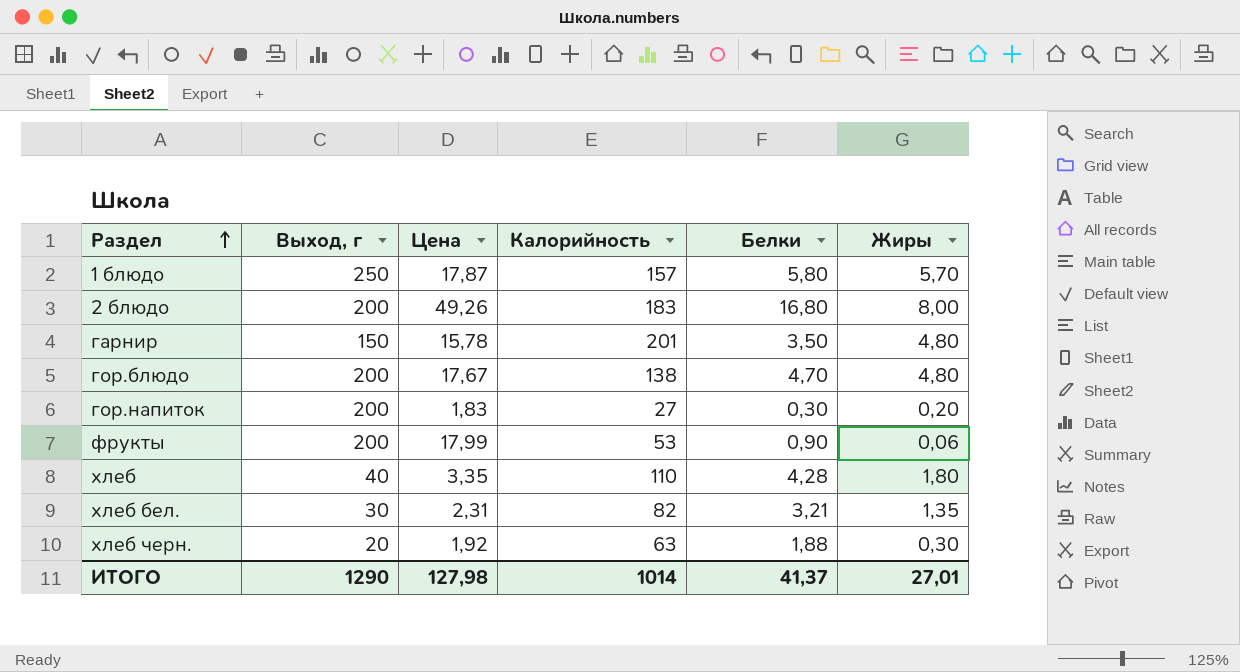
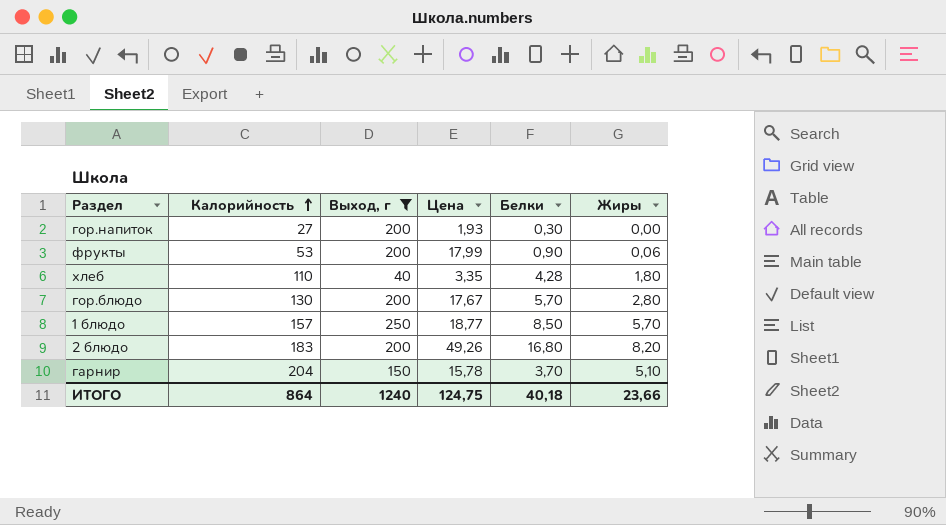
filter: none -> Выход, г >= 40
row order: Раздел ascending -> Калорийность ascending
column Калорийность | position: 4 -> 2
гор.напиток | Цена: 1,83 -> 1,93
гор.напиток | Жиры: 0,20 -> 0,00
гор.блюдо | Калорийность: 138 -> 130
гор.блюдо | Белки: 4,70 -> 5,70
гор.блюдо | Жиры: 4,80 -> 2,80
1 блюдо | Цена: 17,87 -> 18,77
1 блюдо | Белки: 5,80 -> 8,50
2 блюдо | Жиры: 8,00 -> 8,20
гарнир | Калорийность: 201 -> 204
гарнир | Белки: 3,50 -> 3,70
гарнир | Жиры: 4,80 -> 5,10
ИТОГО | Калорийность: 1014 -> 864
ИТОГО | Выход, г: 1290 -> 1240
ИТОГО | Цена: 127,98 -> 124,75
ИТОГО | Белки: 41,37 -> 40,18
ИТОГО | Жиры: 27,01 -> 23,66

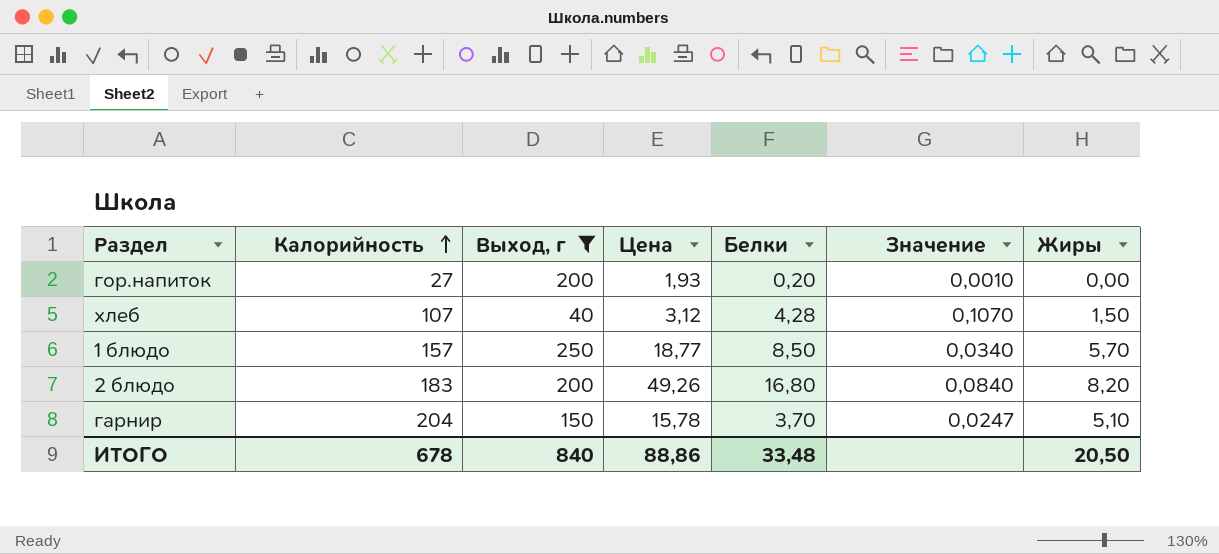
column Значение | formula: none -> [Белки] / [Выход, г]
row фрукты: 53 | 200 | 17,99 | 0,90 | 0,06 -> none
row гор.блюдо: 130 | 200 | 17,67 | 5,70 | 2,80 -> none
гор.напиток | Белки: 0,30 -> 0,20
хлеб | Калорийность: 110 -> 107
хлеб | Цена: 3,35 -> 3,12
хлеб | Жиры: 1,80 -> 1,50
ИТОГО | Калорийность: 864 -> 678
ИТОГО | Выход, г: 1240 -> 840
ИТОГО | Цена: 124,75 -> 88,86
ИТОГО | Белки: 40,18 -> 33,48
ИТОГО | Жиры: 23,66 -> 20,50

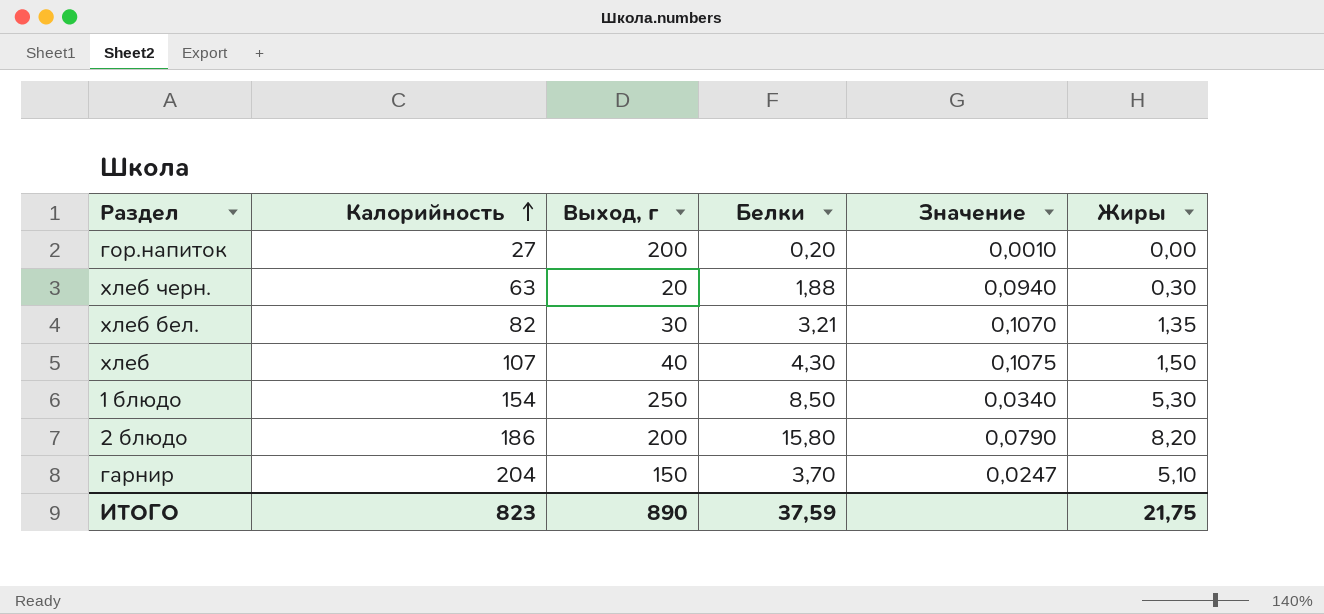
filter: Выход, г >= 40 -> none
column Цена | position: 4 -> none
хлеб | Белки: 4,28 -> 4,30
хлеб | Значение: 0,1070 -> 0,1075
1 блюдо | Калорийность: 157 -> 154
1 блюдо | Жиры: 5,70 -> 5,30
2 блюдо | Калорийность: 183 -> 186
2 блюдо | Белки: 16,80 -> 15,80
2 блюдо | Значение: 0,0840 -> 0,0790
ИТОГО | Калорийность: 678 -> 823
ИТОГО | Выход, г: 840 -> 890
ИТОГО | Белки: 33,48 -> 37,59
ИТОГО | Жиры: 20,50 -> 21,75

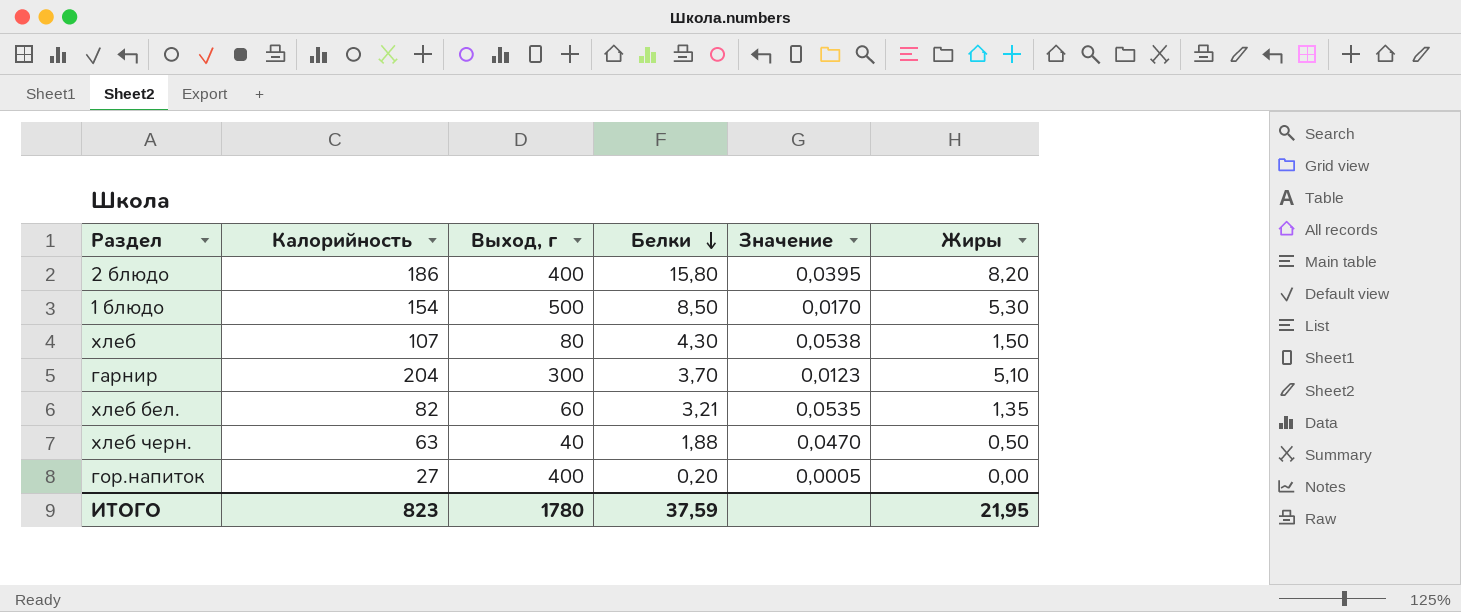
row order: Калорийность ascending -> Белки descending
2 блюдо | Выход, г: 200 -> 400
2 блюдо | Значение: 0,0790 -> 0,0395
1 блюдо | Выход, г: 250 -> 500
1 блюдо | Значение: 0,0340 -> 0,0170
хлеб | Выход, г: 40 -> 80
хлеб | Значение: 0,1075 -> 0,0538
гарнир | Выход, г: 150 -> 300
гарнир | Значение: 0,0247 -> 0,0123
хлеб бел. | Выход, г: 30 -> 60
хлеб бел. | Значение: 0,1070 -> 0,0535
хлеб черн. | Выход, г: 20 -> 40
хлеб черн. | Значение: 0,0940 -> 0,0470
хлеб черн. | Жиры: 0,30 -> 0,50
гор.напиток | Выход, г: 200 -> 400
гор.напиток | Значение: 0,0010 -> 0,0005
ИТОГО | Выход, г: 890 -> 1780
ИТОГО | Жиры: 21,75 -> 21,95

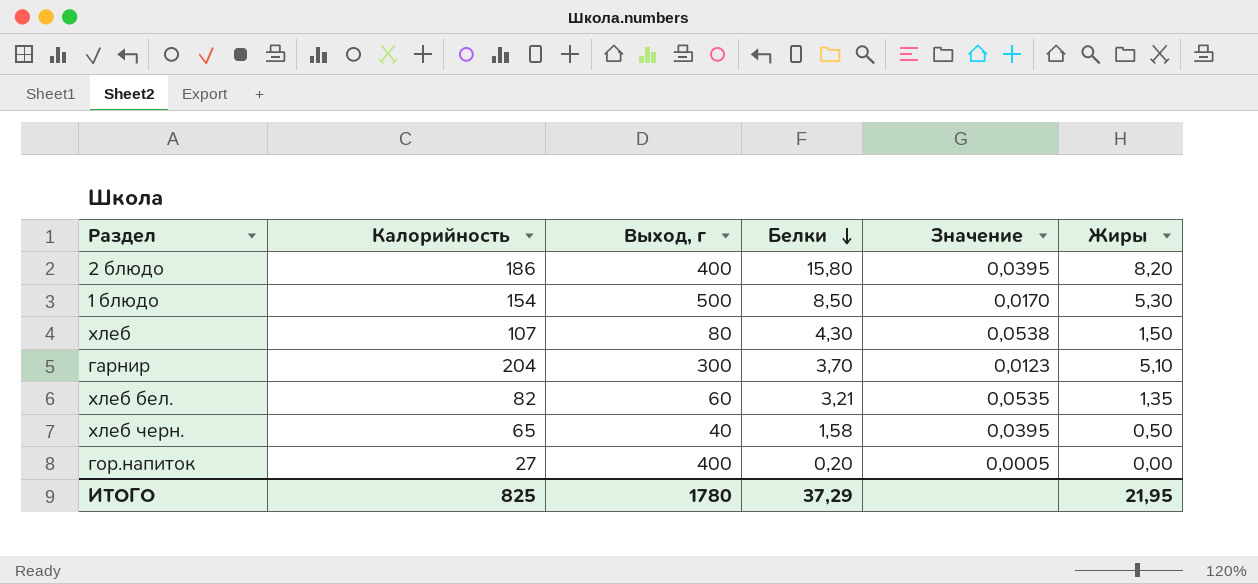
хлеб черн. | Калорийность: 63 -> 65
хлеб черн. | Белки: 1,88 -> 1,58
хлеб черн. | Значение: 0,0470 -> 0,0395
ИТОГО | Калорийность: 823 -> 825
ИТОГО | Белки: 37,59 -> 37,29

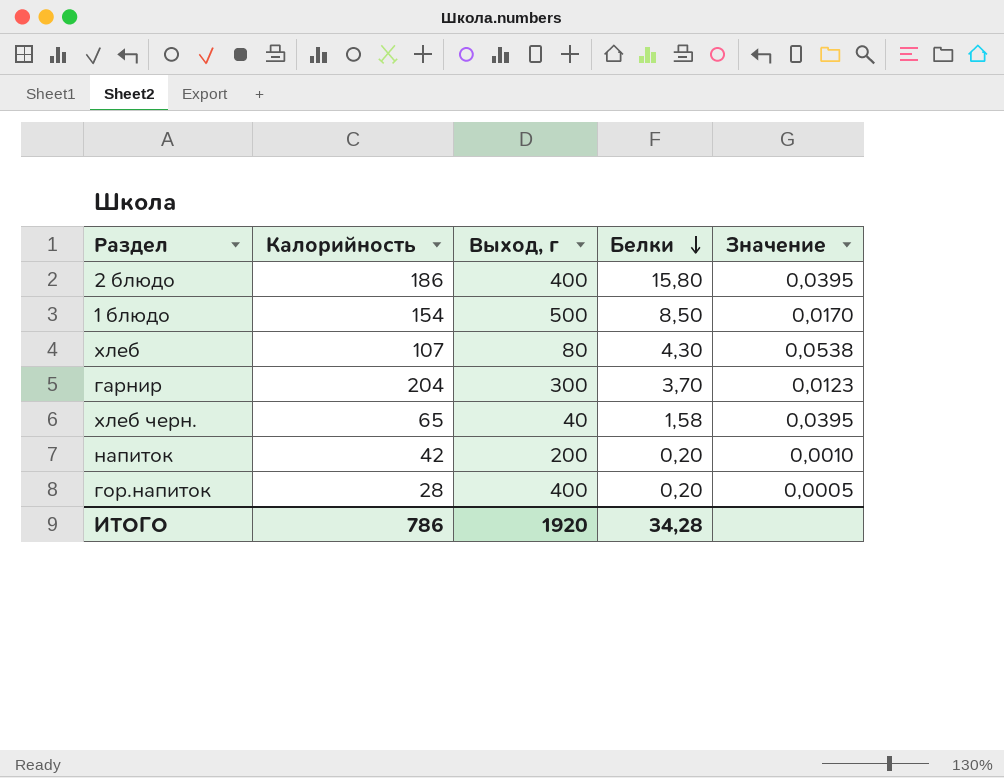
column Жиры | position: 6 -> none
row хлеб бел.: 82 | 60 | 3,21 | 0,0535 | 1,35 -> none
row напиток: none -> 42 | 200 | 0,20 | 0,0010
гор.напиток | Калорийность: 27 -> 28
ИТОГО | Калорийность: 825 -> 786
ИТОГО | Выход, г: 1780 -> 1920
ИТОГО | Белки: 37,29 -> 34,28

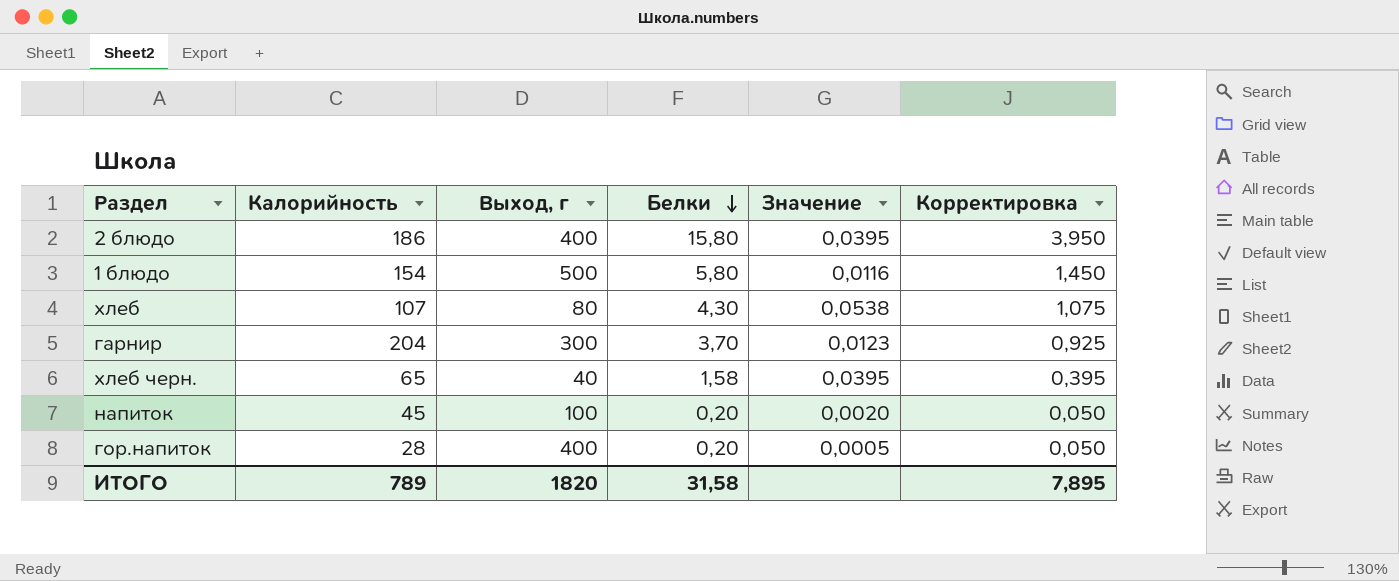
column Корректировка | formula: none -> [Белки] * 0,25
1 блюдо | Белки: 8,50 -> 5,80
1 блюдо | Значение: 0,0170 -> 0,0116
напиток | Калорийность: 42 -> 45
напиток | Выход, г: 200 -> 100
напиток | Значение: 0,0010 -> 0,0020
ИТОГО | Калорийность: 786 -> 789
ИТОГО | Выход, г: 1920 -> 1820
ИТОГО | Белки: 34,28 -> 31,58

